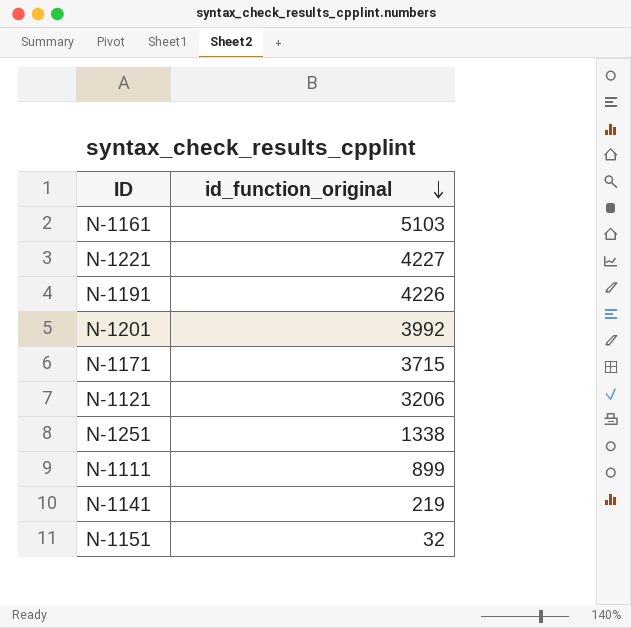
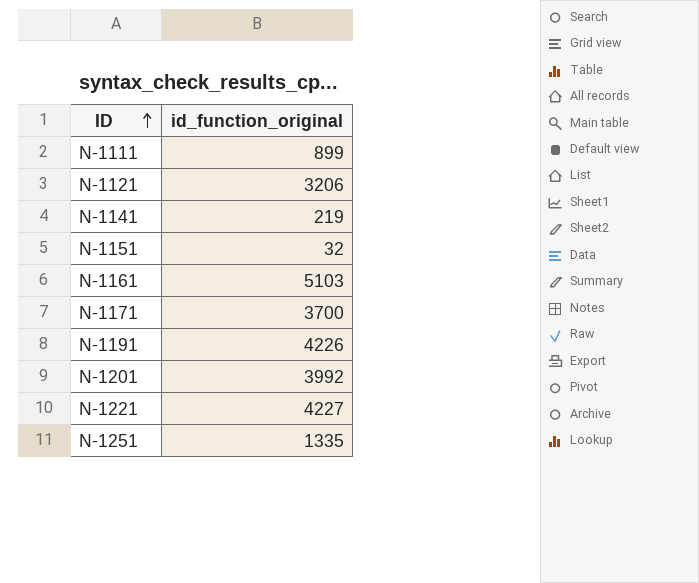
row order: id_function_original descending -> ID ascending
N-1171 | id_function_original: 3715 -> 3700
N-1251 | id_function_original: 1338 -> 1335

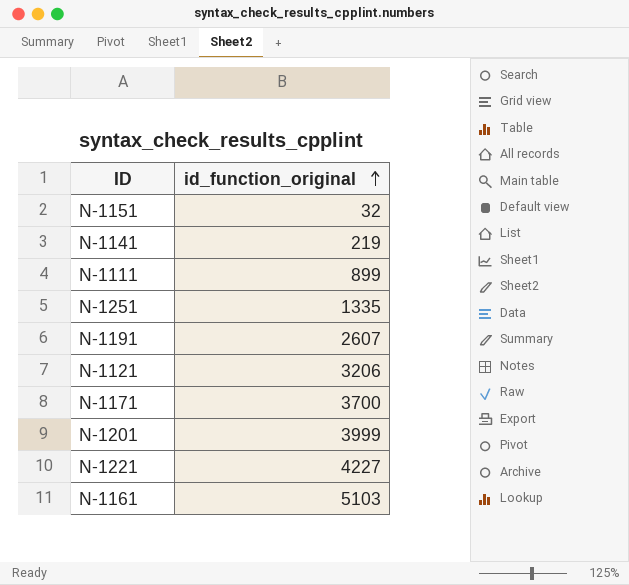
row order: ID ascending -> id_function_original ascending
N-1191 | id_function_original: 4226 -> 2607
N-1201 | id_function_original: 3992 -> 3999

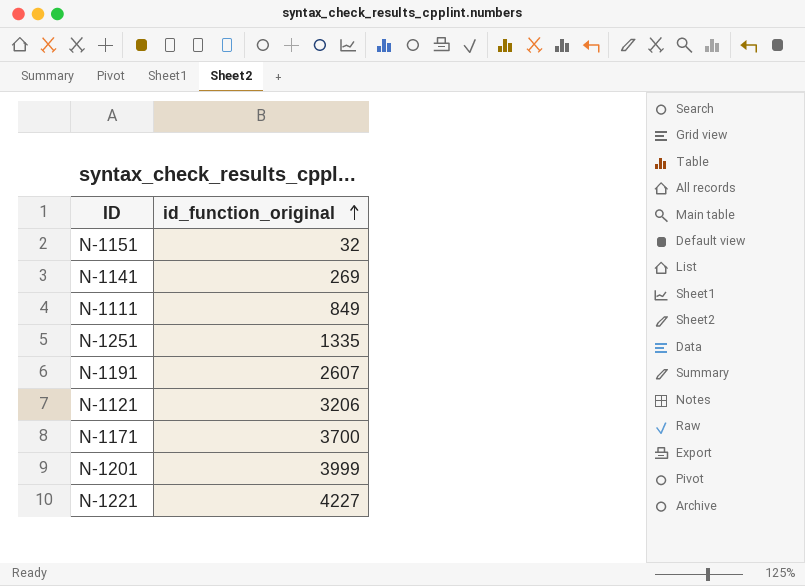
row N-1161: 5103 -> none
N-1141 | id_function_original: 219 -> 269
N-1111 | id_function_original: 899 -> 849

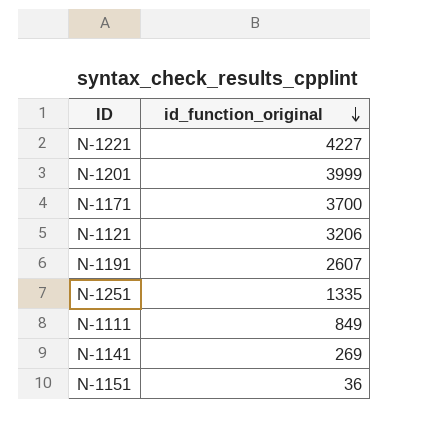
row order: id_function_original ascending -> id_function_original descending
N-1151 | id_function_original: 32 -> 36

